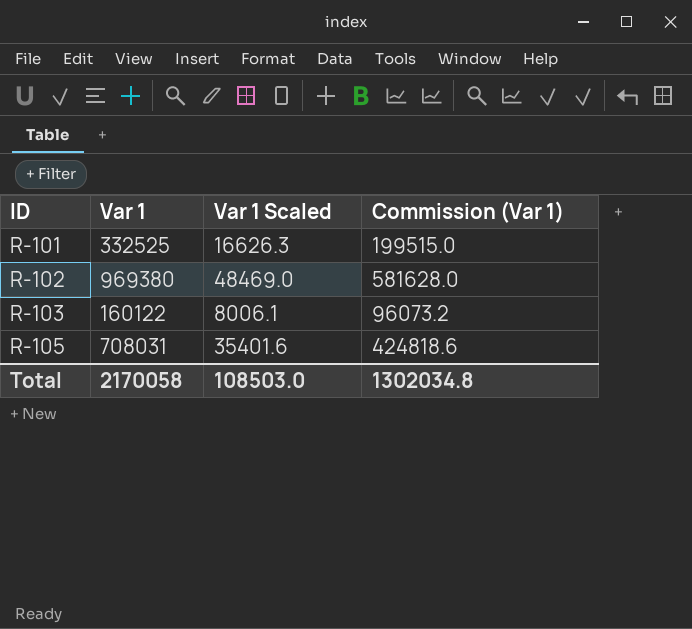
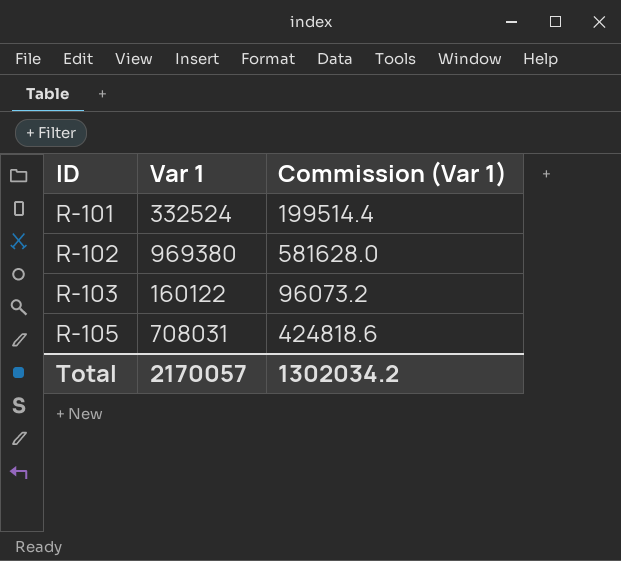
column Var 1 Scaled | formula: [Var 1] * 0.05 -> none
R-101 | Var 1: 332525 -> 332524
R-101 | Commission (Var 1): 199515.0 -> 199514.4
Total | Var 1: 2170058 -> 2170057
Total | Commission (Var 1): 1302034.8 -> 1302034.2

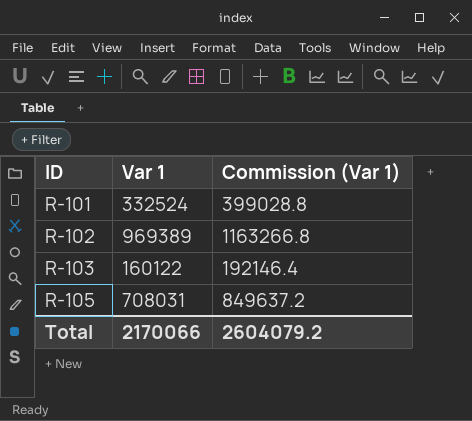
column Commission (Var 1) | formula: [Var 1] * 0.6 -> [Var 1] * 1.2
R-102 | Var 1: 969380 -> 969389
Total | Var 1: 2170057 -> 2170066
Total | Commission (Var 1): 1302034.2 -> 2604079.2

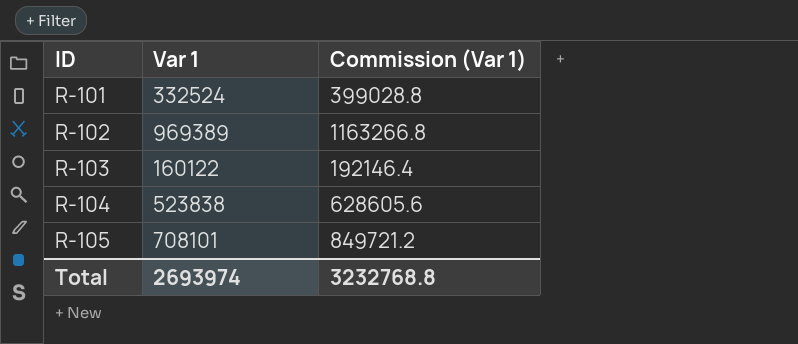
row R-104: none -> 523838 | 628605.6
R-105 | Var 1: 708031 -> 708101
R-105 | Commission (Var 1): 849637.2 -> 849721.2
Total | Var 1: 2170066 -> 2693974
Total | Commission (Var 1): 2604079.2 -> 3232768.8

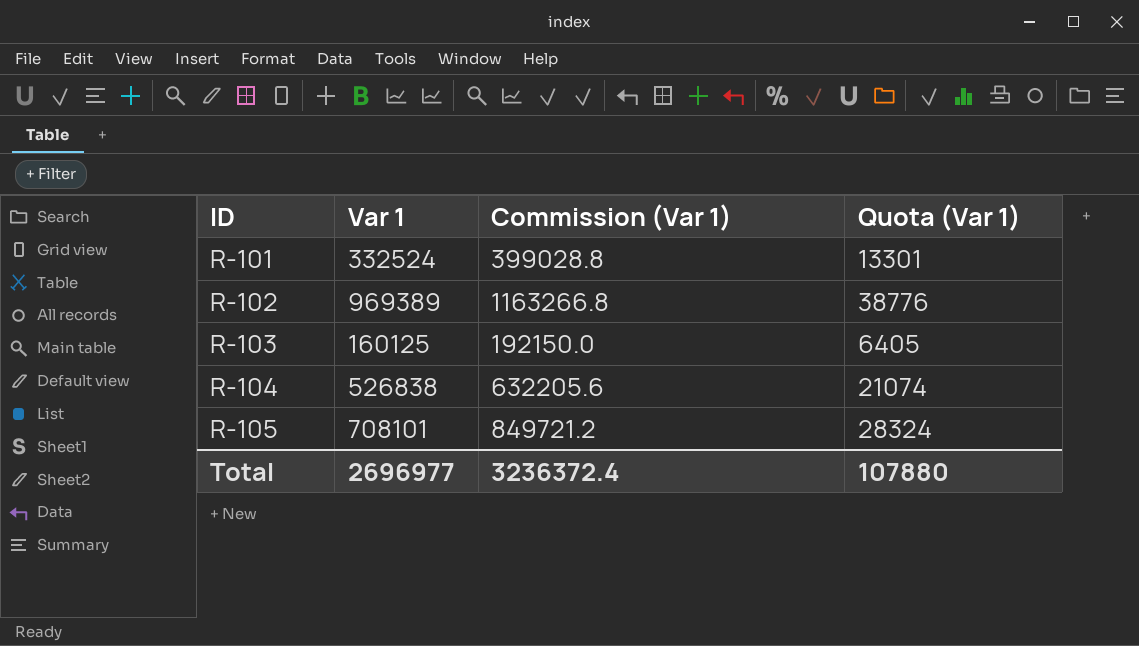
column Quota (Var 1) | formula: none -> [Var 1] * 0.04
R-103 | Var 1: 160122 -> 160125
R-103 | Commission (Var 1): 192146.4 -> 192150.0
R-104 | Var 1: 523838 -> 526838
R-104 | Commission (Var 1): 628605.6 -> 632205.6
Total | Var 1: 2693974 -> 2696977
Total | Commission (Var 1): 3232768.8 -> 3236372.4

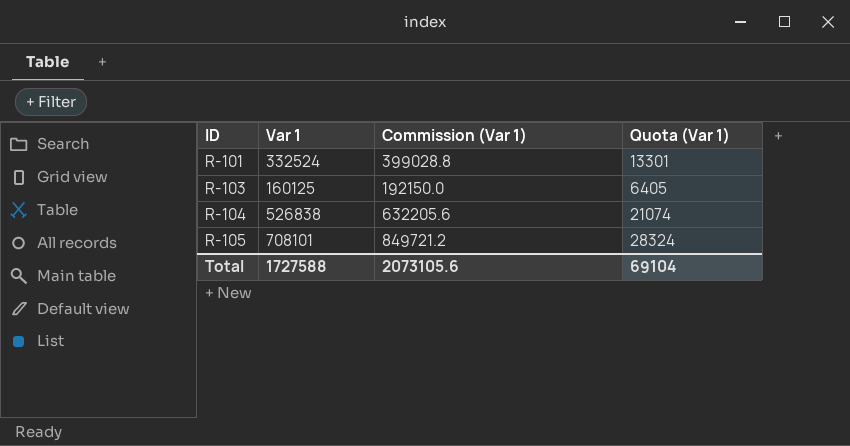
row R-102: 969389 | 1163266.8 | 38776 -> none
Total | Var 1: 2696977 -> 1727588
Total | Commission (Var 1): 3236372.4 -> 2073105.6
Total | Quota (Var 1): 107880 -> 69104

